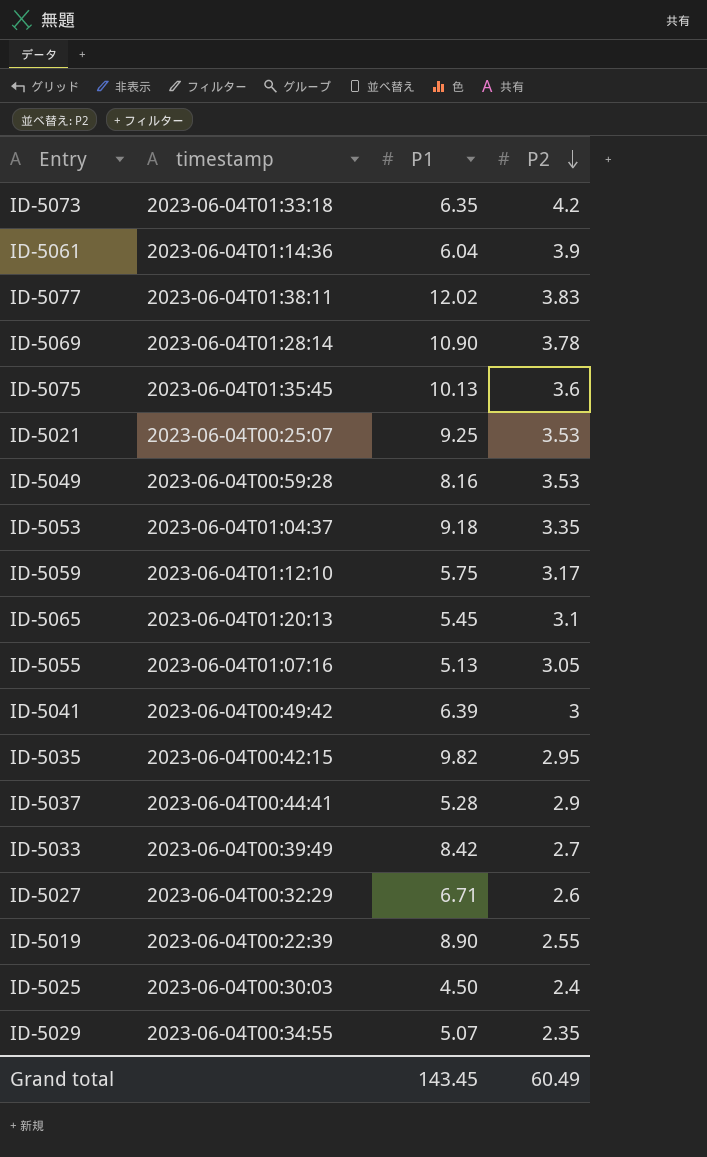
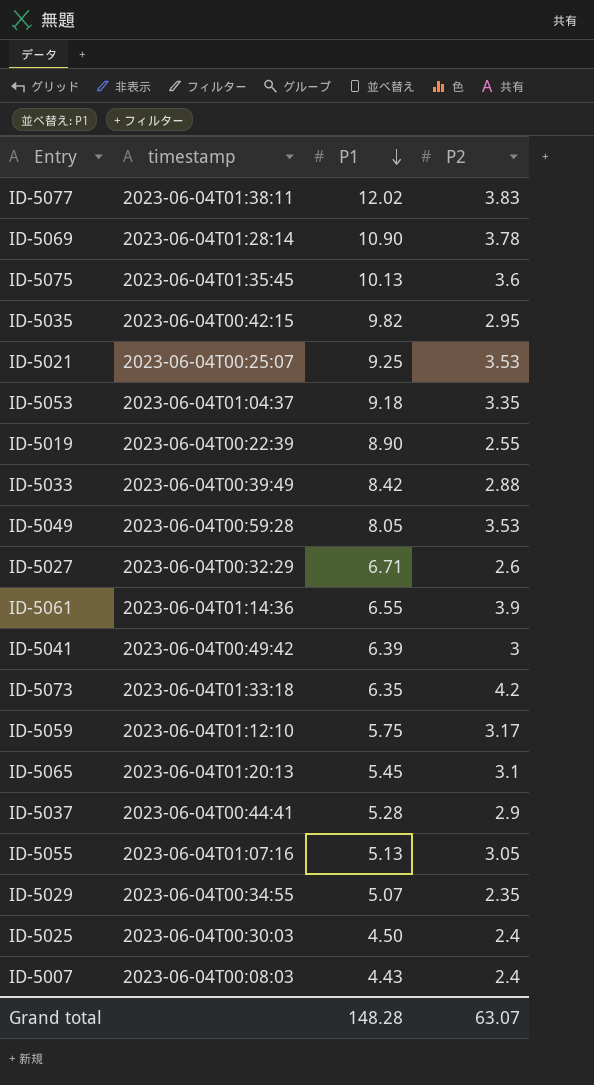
row order: P2 descending -> P1 descending
ID-5033 | P2: 2.7 -> 2.88
ID-5049 | P1: 8.16 -> 8.05
ID-5061 | P1: 6.04 -> 6.55
row ID-5007: none -> 2023-06-04T00:08:03 | 4.43 | 2.4
Grand total | P1: 143.45 -> 148.28
Grand total | P2: 60.49 -> 63.07

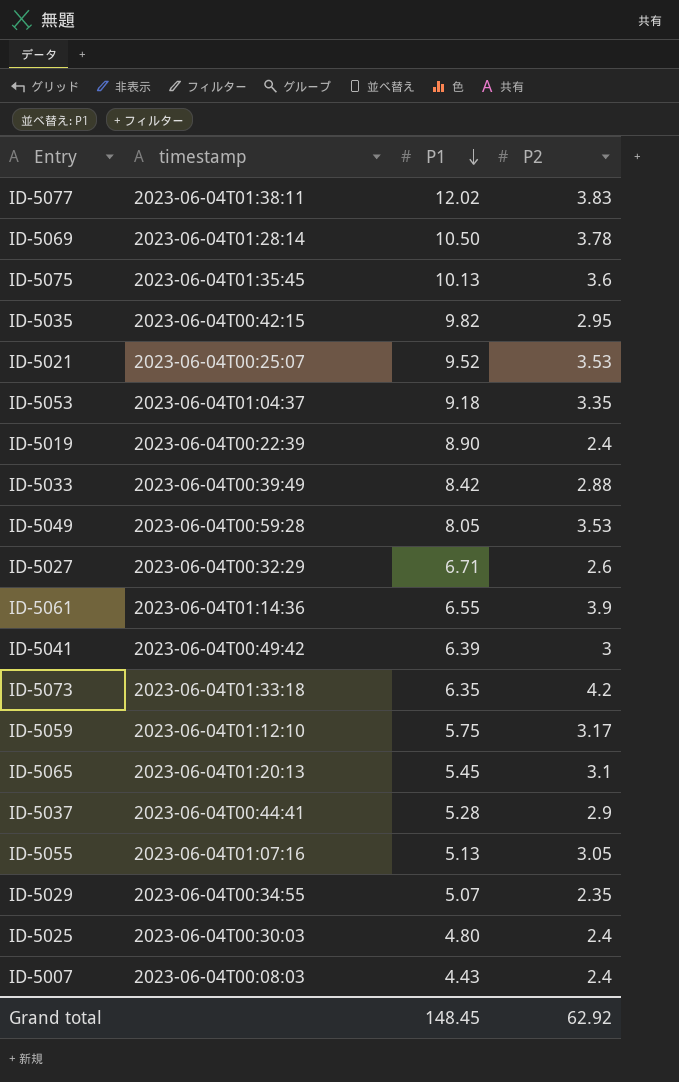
ID-5069 | P1: 10.90 -> 10.50
ID-5021 | P1: 9.25 -> 9.52
ID-5019 | P2: 2.55 -> 2.4
ID-5025 | P1: 4.50 -> 4.80
Grand total | P1: 148.28 -> 148.45
Grand total | P2: 63.07 -> 62.92

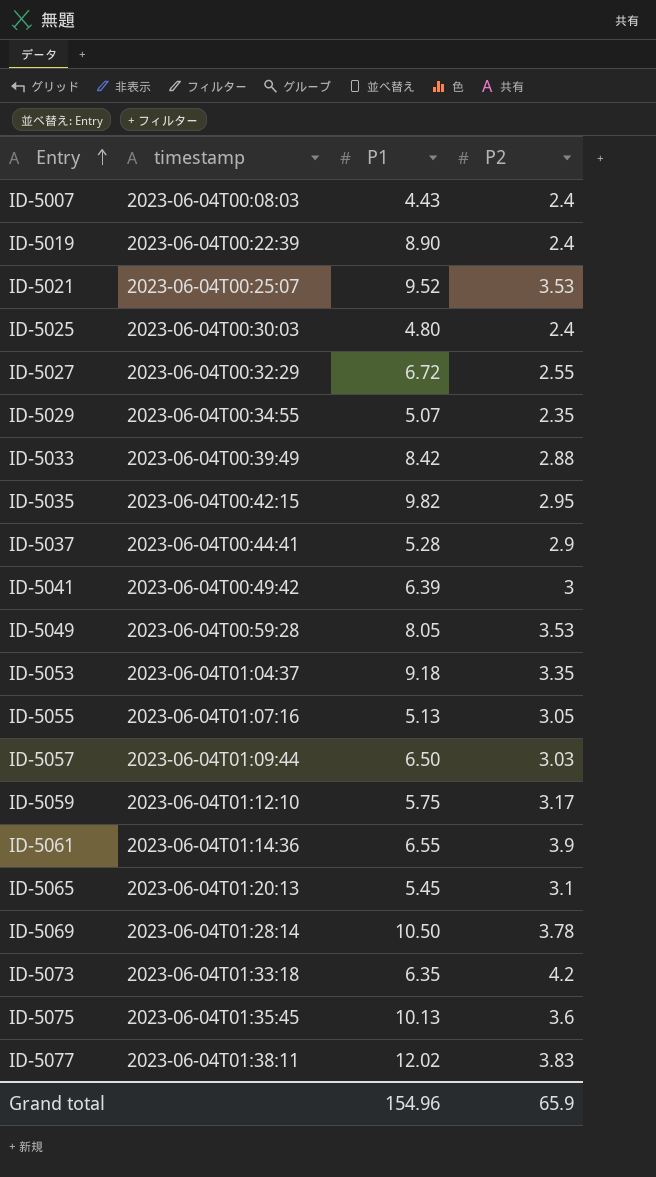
row order: P1 descending -> Entry ascending
ID-5027 | P1: 6.71 -> 6.72
ID-5027 | P2: 2.6 -> 2.55
row ID-5057: none -> 2023-06-04T01:09:44 | 6.50 | 3.03
Grand total | P1: 148.45 -> 154.96
Grand total | P2: 62.92 -> 65.9

